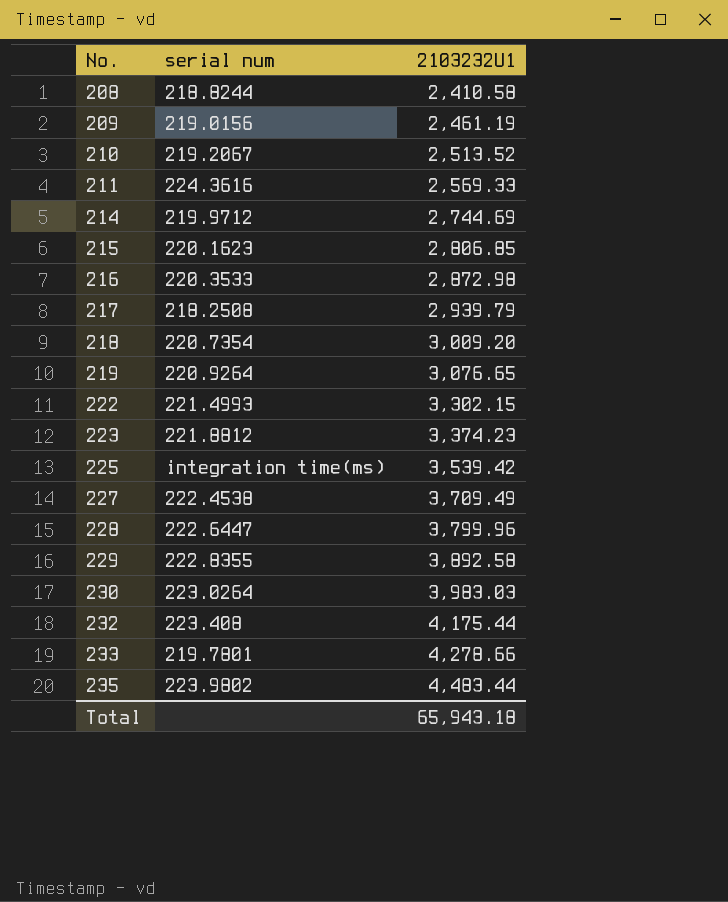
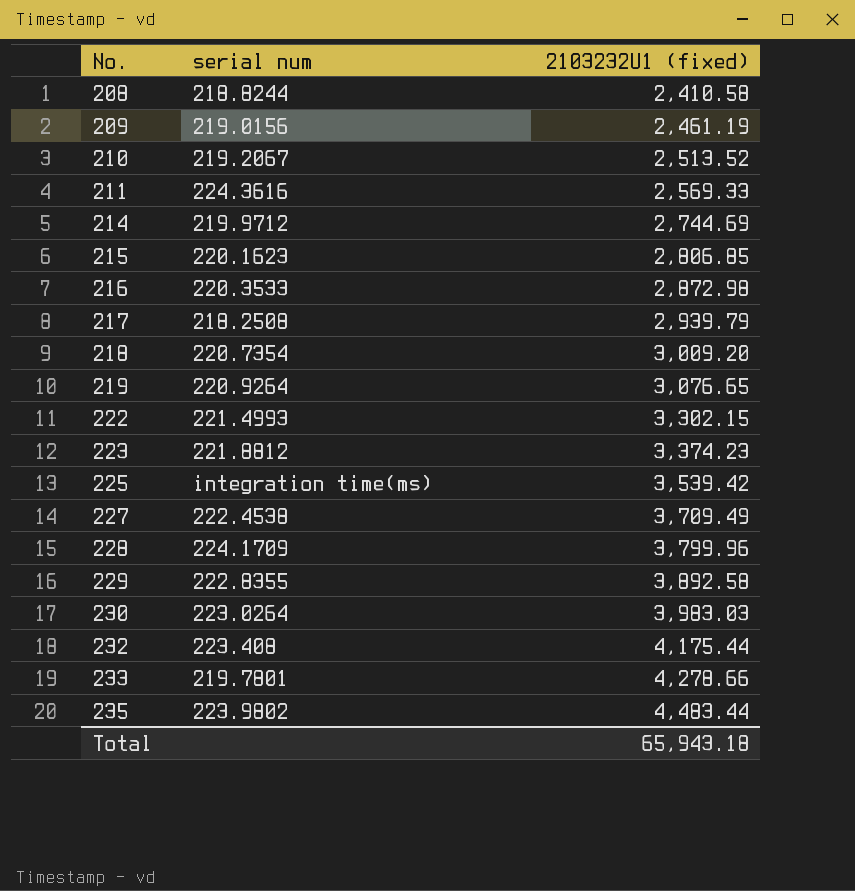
column name: 2103232U1 -> 2103232U1 (fixed)
228 | serial num: 222.6447 -> 224.1709

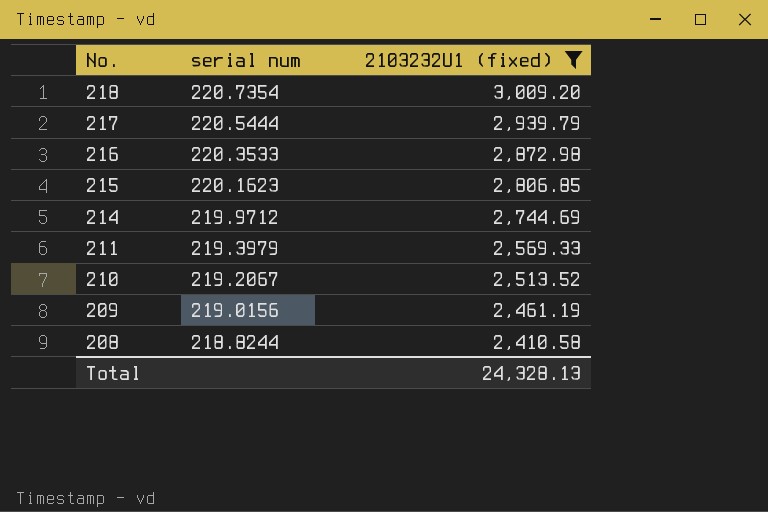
filter: none -> 2103232U1 (fixed) <= 3,009.20
row order: No. ascending -> No. descending
217 | serial num: 218.2508 -> 220.5444
211 | serial num: 224.3616 -> 219.3979
Total | 2103232U1 (fixed): 65,943.18 -> 24,328.13

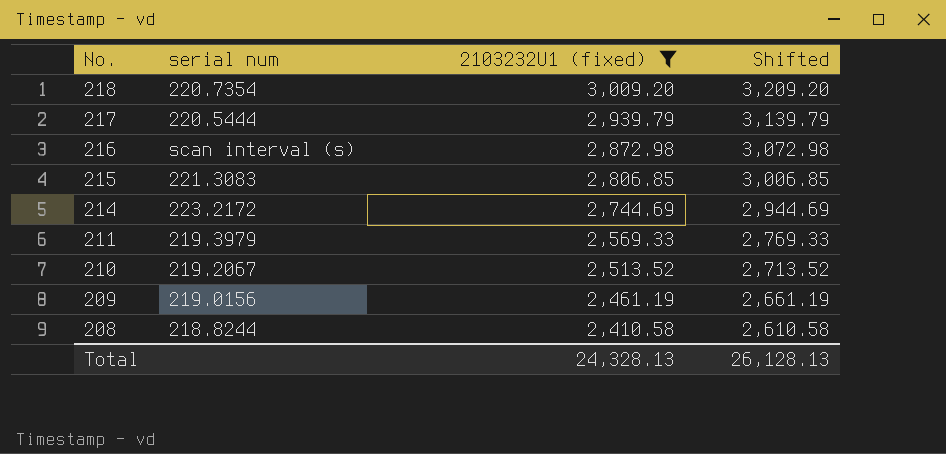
column Shifted | formula: none -> [2103232U1 (fixed)] + 200
216 | serial num: 220.3533 -> scan interval (s)
215 | serial num: 220.1623 -> 221.3083
214 | serial num: 219.9712 -> 223.2172

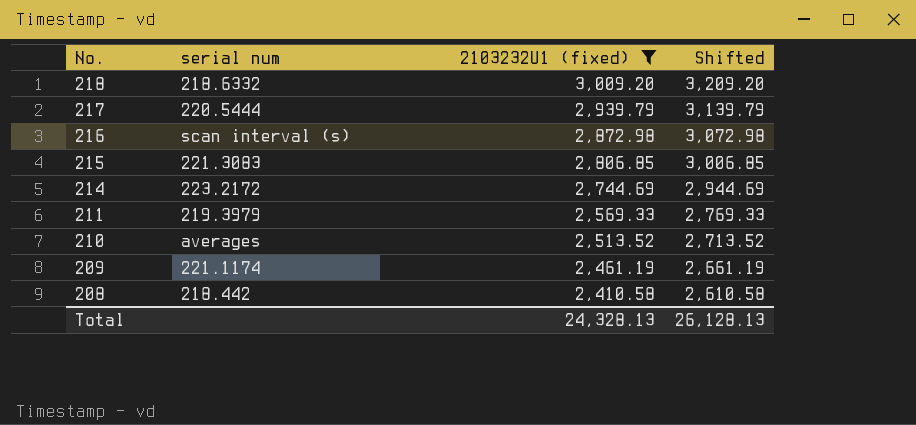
218 | serial num: 220.7354 -> 218.6332
210 | serial num: 219.2067 -> averages
209 | serial num: 219.0156 -> 221.1174
208 | serial num: 218.8244 -> 218.442

